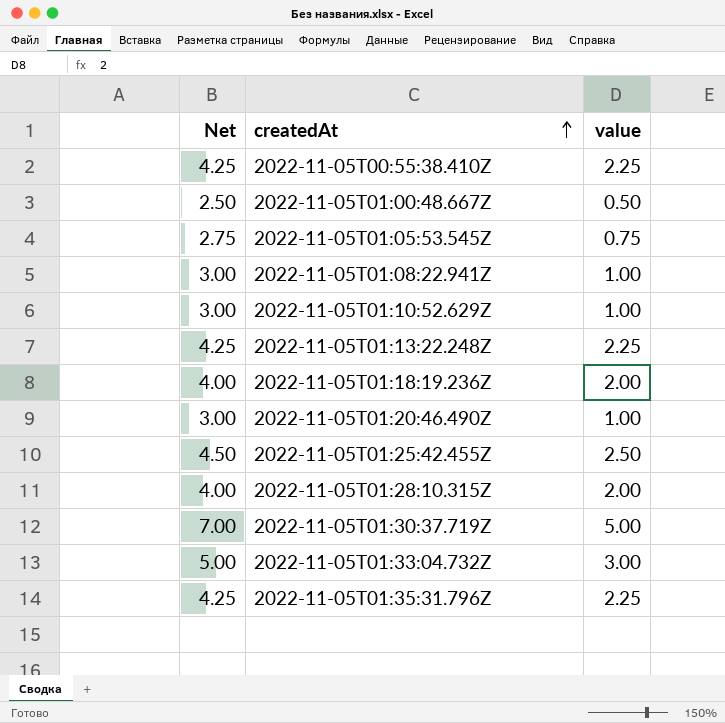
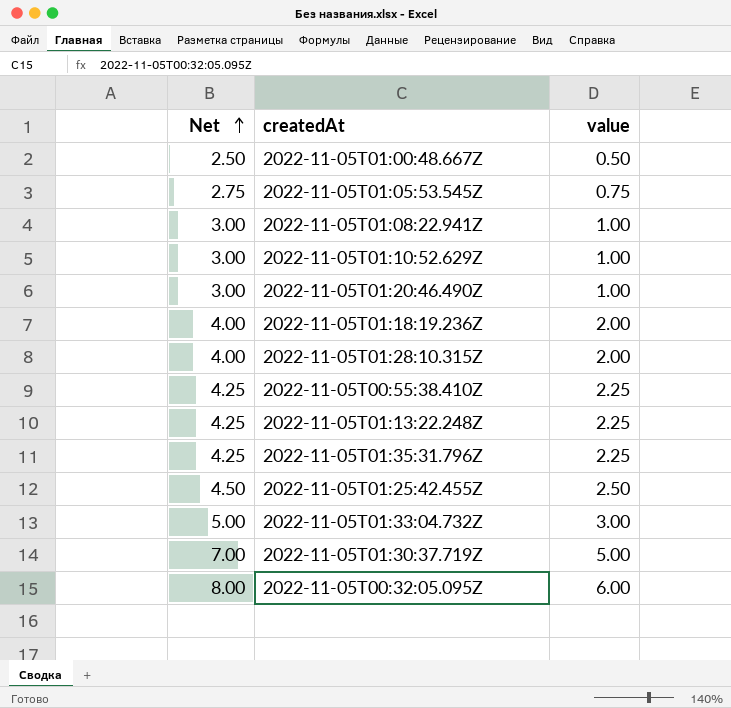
row order: createdAt ascending -> Net ascending
row 2022-11-05T00:32:05.095Z: none -> 8.00 | 6.00

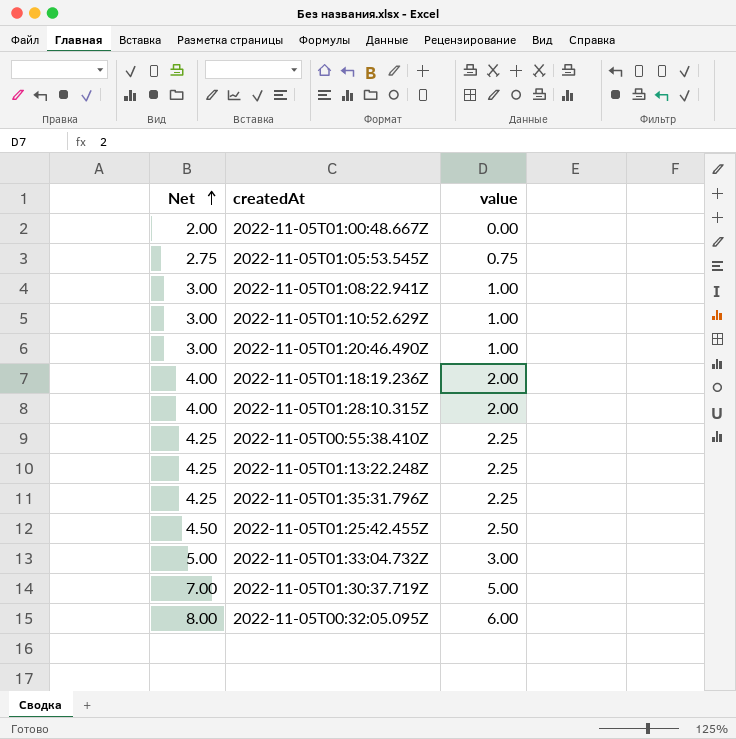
2022-11-05T01:00:48.667Z | Net: 2.50 -> 2.00
2022-11-05T01:00:48.667Z | value: 0.50 -> 0.00

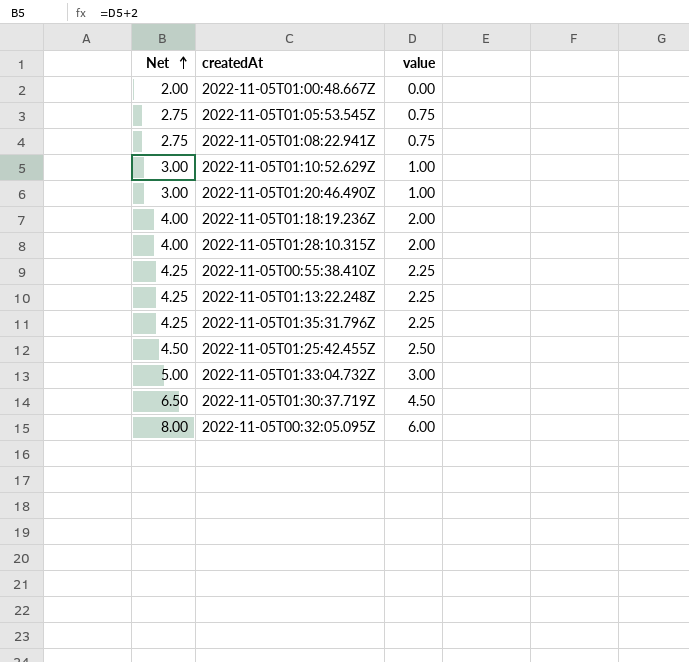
2022-11-05T01:08:22.941Z | Net: 3.00 -> 2.75
2022-11-05T01:08:22.941Z | value: 1.00 -> 0.75
2022-11-05T01:30:37.719Z | Net: 7.00 -> 6.50
2022-11-05T01:30:37.719Z | value: 5.00 -> 4.50

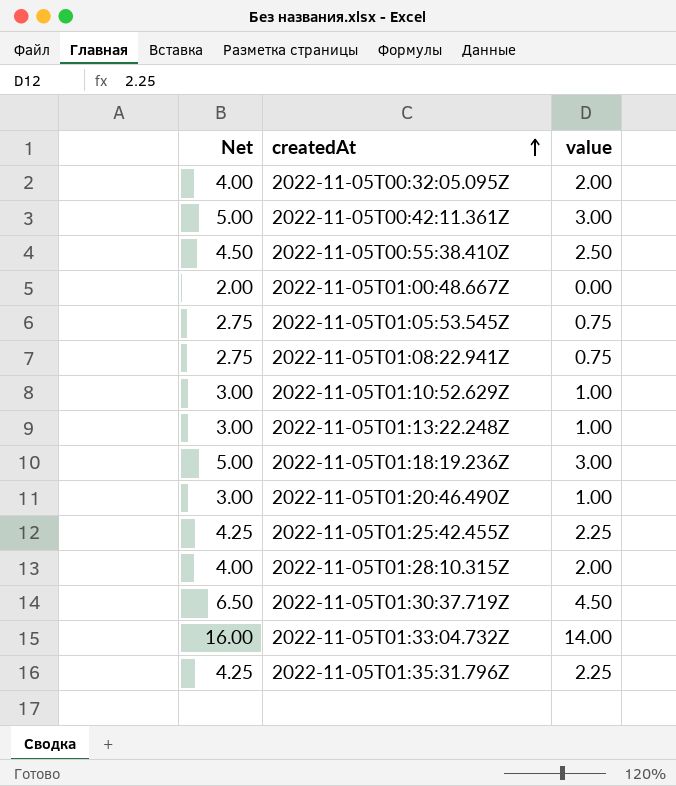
row order: Net ascending -> createdAt ascending
2022-11-05T00:32:05.095Z | Net: 8.00 -> 4.00
2022-11-05T00:32:05.095Z | value: 6.00 -> 2.00
row 2022-11-05T00:42:11.361Z: none -> 5.00 | 3.00
2022-11-05T00:55:38.410Z | Net: 4.25 -> 4.50
2022-11-05T00:55:38.410Z | value: 2.25 -> 2.50
2022-11-05T01:13:22.248Z | Net: 4.25 -> 3.00
2022-11-05T01:13:22.248Z | value: 2.25 -> 1.00
2022-11-05T01:18:19.236Z | Net: 4.00 -> 5.00
2022-11-05T01:18:19.236Z | value: 2.00 -> 3.00
2022-11-05T01:25:42.455Z | Net: 4.50 -> 4.25
2022-11-05T01:25:42.455Z | value: 2.50 -> 2.25
2022-11-05T01:33:04.732Z | Net: 5.00 -> 16.00
2022-11-05T01:33:04.732Z | value: 3.00 -> 14.00

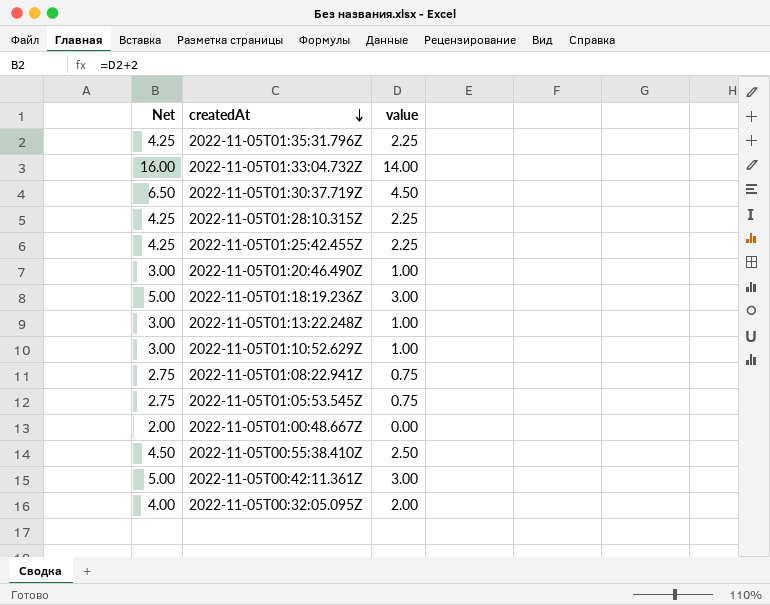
row order: createdAt ascending -> createdAt descending
2022-11-05T01:28:10.315Z | Net: 4.00 -> 4.25
2022-11-05T01:28:10.315Z | value: 2.00 -> 2.25

